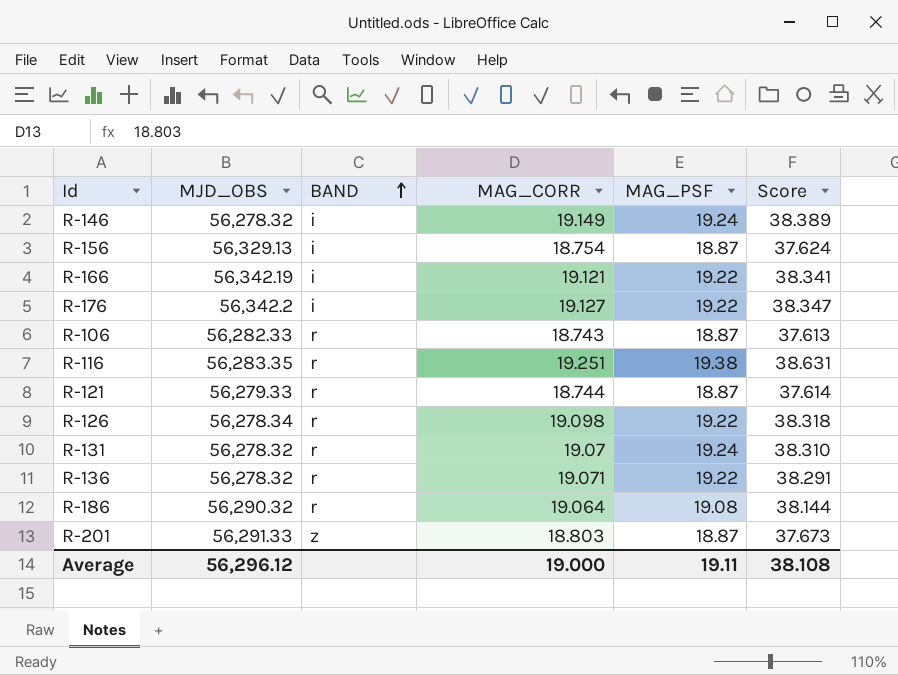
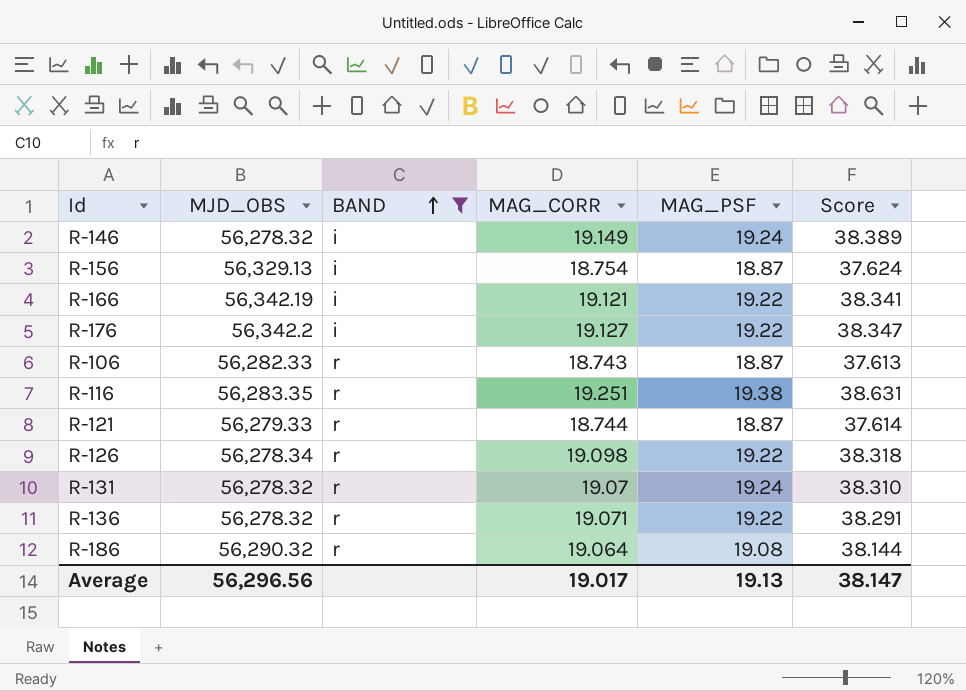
filter: none -> BAND != z
Average | MJD_OBS: 56,296.12 -> 56,296.56
Average | MAG_CORR: 19.000 -> 19.017
Average | MAG_PSF: 19.11 -> 19.13
Average | Score: 38.108 -> 38.147

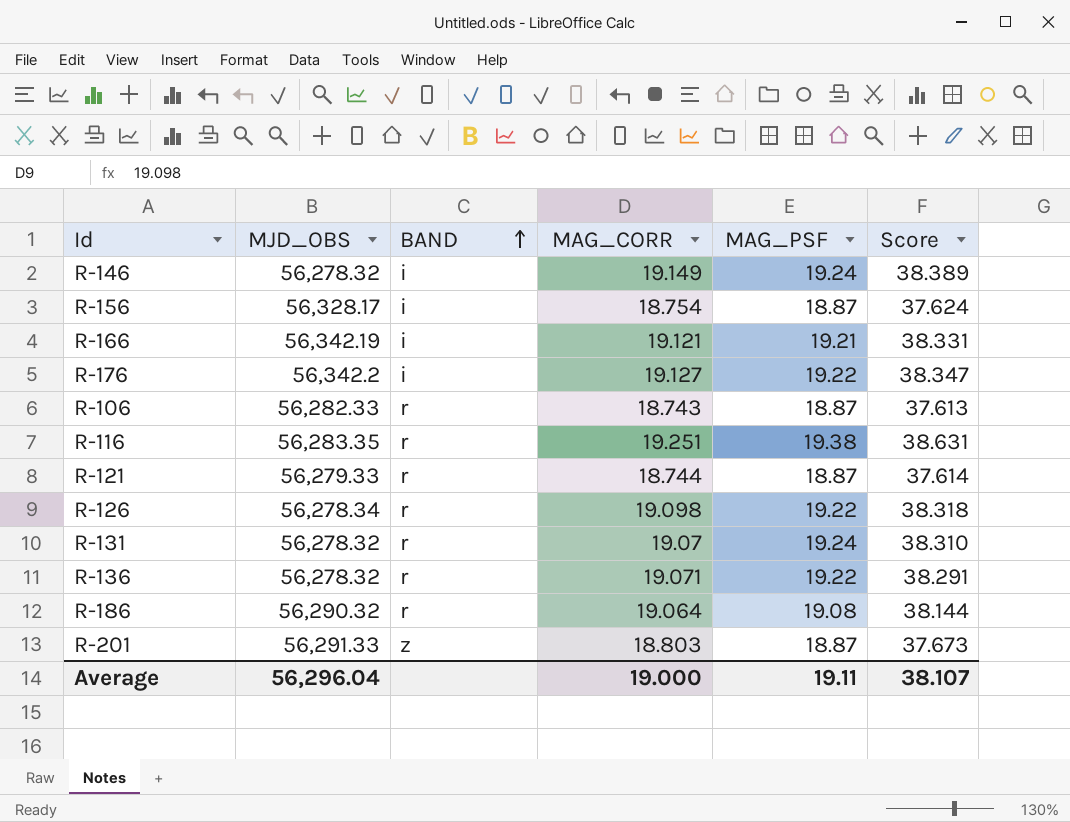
filter: BAND != z -> none
R-156 | MJD_OBS: 56,329.13 -> 56,328.17
R-166 | MAG_PSF: 19.22 -> 19.21
R-166 | Score: 38.341 -> 38.331
Average | MJD_OBS: 56,296.56 -> 56,296.04
Average | MAG_CORR: 19.017 -> 19.000
Average | MAG_PSF: 19.13 -> 19.11
Average | Score: 38.147 -> 38.107

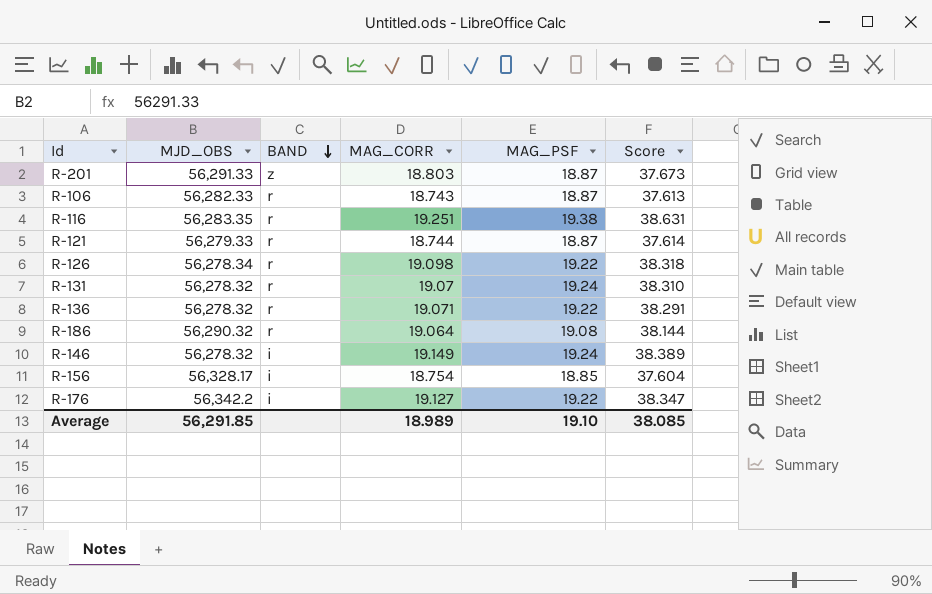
row order: BAND ascending -> BAND descending
row R-166: 56,342.19 | i | 19.121 | 19.21 | 38.331 -> none
R-156 | MAG_PSF: 18.87 -> 18.85
R-156 | Score: 37.624 -> 37.604
Average | MJD_OBS: 56,296.04 -> 56,291.85
Average | MAG_CORR: 19.000 -> 18.989
Average | MAG_PSF: 19.11 -> 19.10
Average | Score: 38.107 -> 38.085

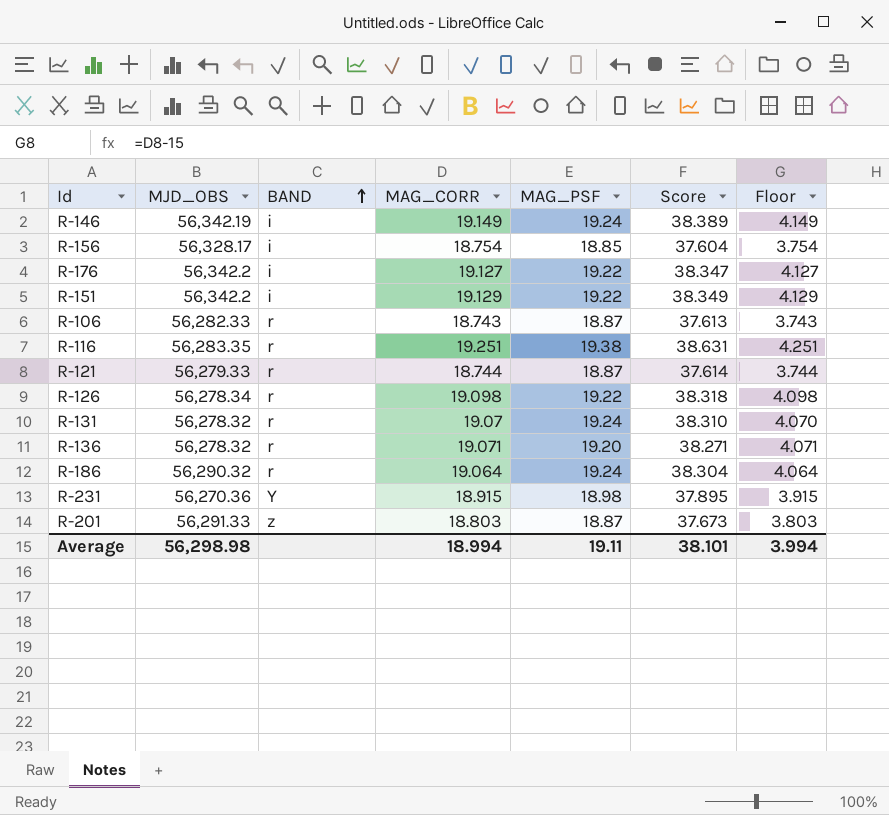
row order: BAND descending -> BAND ascending
column Floor | formula: none -> [MAG_CORR] - 15
R-146 | MJD_OBS: 56,278.32 -> 56,342.19
row R-151: none -> 56,342.2 | i | 19.129 | 19.22 | 38.349 | 4.129
R-136 | MAG_PSF: 19.22 -> 19.20
R-136 | Score: 38.291 -> 38.271
R-186 | MAG_PSF: 19.08 -> 19.24
R-186 | Score: 38.144 -> 38.304
row R-231: none -> 56,270.36 | Y | 18.915 | 18.98 | 37.895 | 3.915
Average | MJD_OBS: 56,291.85 -> 56,298.98
Average | MAG_CORR: 18.989 -> 18.994
Average | MAG_PSF: 19.10 -> 19.11
Average | Score: 38.085 -> 38.101

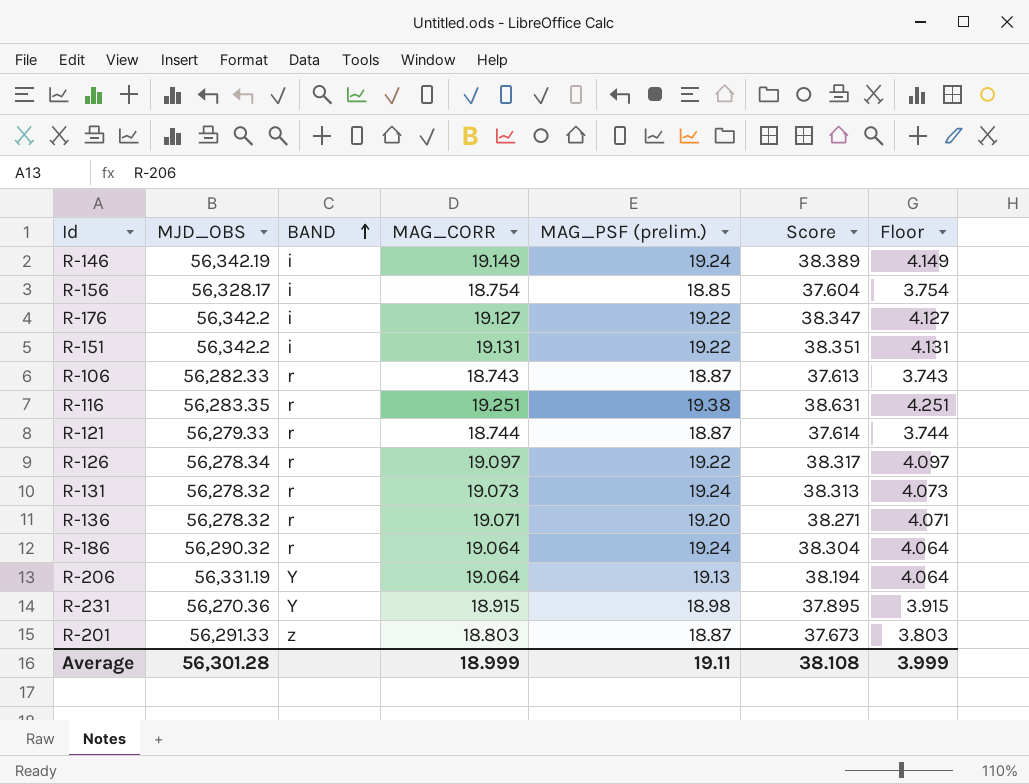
column name: MAG_PSF -> MAG_PSF (prelim.)
R-151 | MAG_CORR: 19.129 -> 19.131
R-151 | Score: 38.349 -> 38.351
R-151 | Floor: 4.129 -> 4.131
R-126 | MAG_CORR: 19.098 -> 19.097
R-126 | Score: 38.318 -> 38.317
R-126 | Floor: 4.098 -> 4.097
R-131 | MAG_CORR: 19.07 -> 19.073
R-131 | Score: 38.310 -> 38.313
R-131 | Floor: 4.070 -> 4.073
row R-206: none -> 56,331.19 | Y | 19.064 | 19.13 | 38.194 | 4.064
Average | MJD_OBS: 56,298.98 -> 56,301.28
Average | MAG_CORR: 18.994 -> 18.999
Average | Score: 38.101 -> 38.108
Average | Floor: 3.994 -> 3.999

